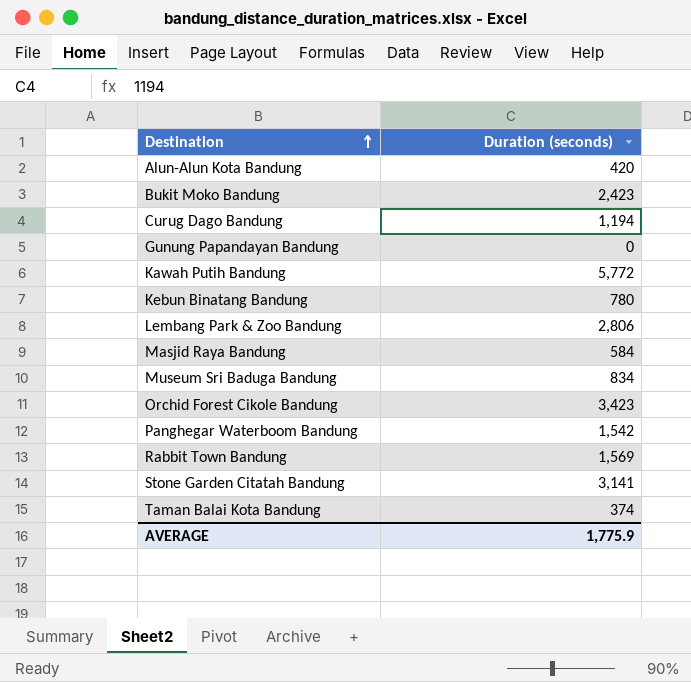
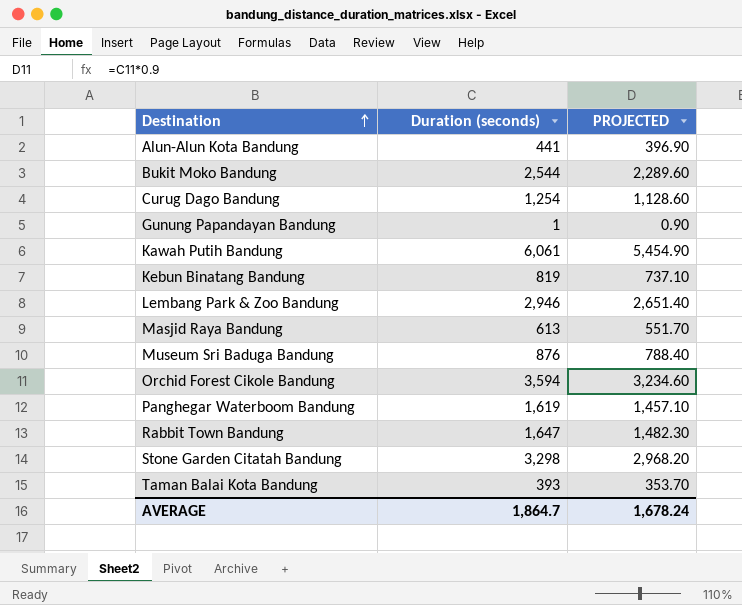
column PROJECTED | formula: none -> [Duration (seconds)] * 0.9
Alun-Alun Kota Bandung | Duration (seconds): 420 -> 441
Bukit Moko Bandung | Duration (seconds): 2,423 -> 2,544
Curug Dago Bandung | Duration (seconds): 1,194 -> 1,254
Gunung Papandayan Bandung | Duration (seconds): 0 -> 1
Kawah Putih Bandung | Duration (seconds): 5,772 -> 6,061
Kebun Binatang Bandung | Duration (seconds): 780 -> 819
Lembang Park & Zoo Bandung | Duration (seconds): 2,806 -> 2,946
Masjid Raya Bandung | Duration (seconds): 584 -> 613
Museum Sri Baduga Bandung | Duration (seconds): 834 -> 876
Orchid Forest Cikole Bandung | Duration (seconds): 3,423 -> 3,594
Panghegar Waterboom Bandung | Duration (seconds): 1,542 -> 1,619
Rabbit Town Bandung | Duration (seconds): 1,569 -> 1,647
Stone Garden Citatah Bandung | Duration (seconds): 3,141 -> 3,298
Taman Balai Kota Bandung | Duration (seconds): 374 -> 393
AVERAGE | Duration (seconds): 1,775.9 -> 1,864.7

